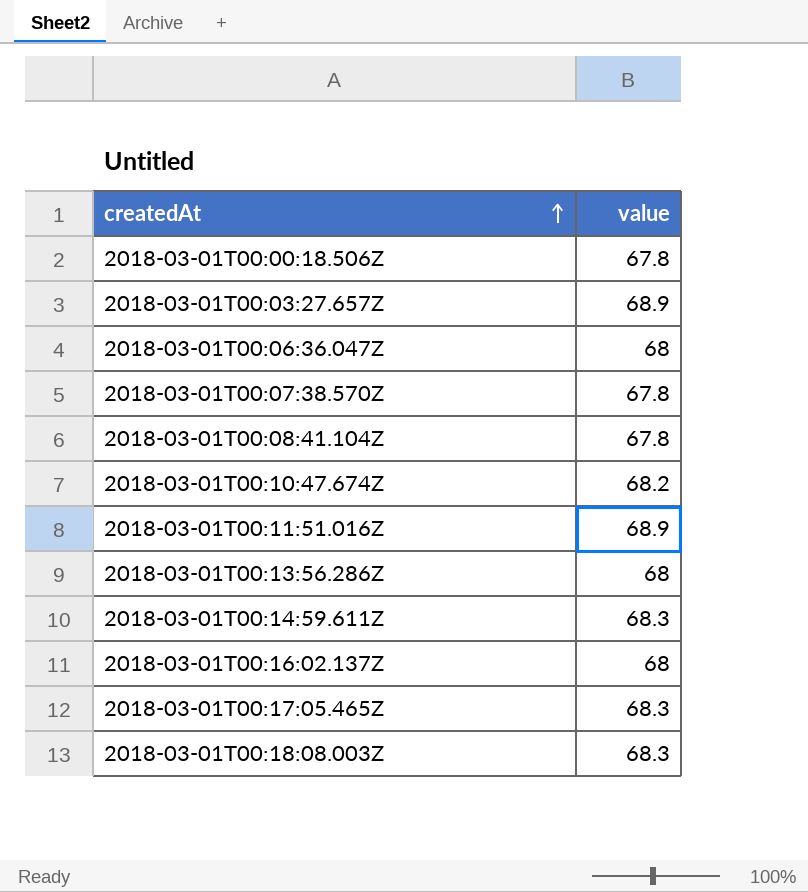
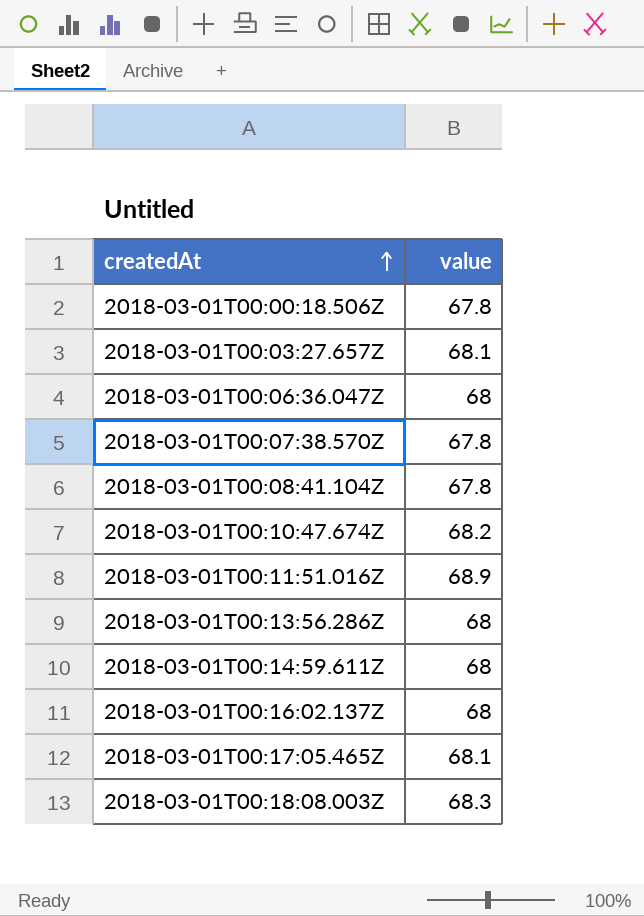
2018-03-01T00:03:27.657Z | value: 68.9 -> 68.1
2018-03-01T00:14:59.611Z | value: 68.3 -> 68
2018-03-01T00:17:05.465Z | value: 68.3 -> 68.1

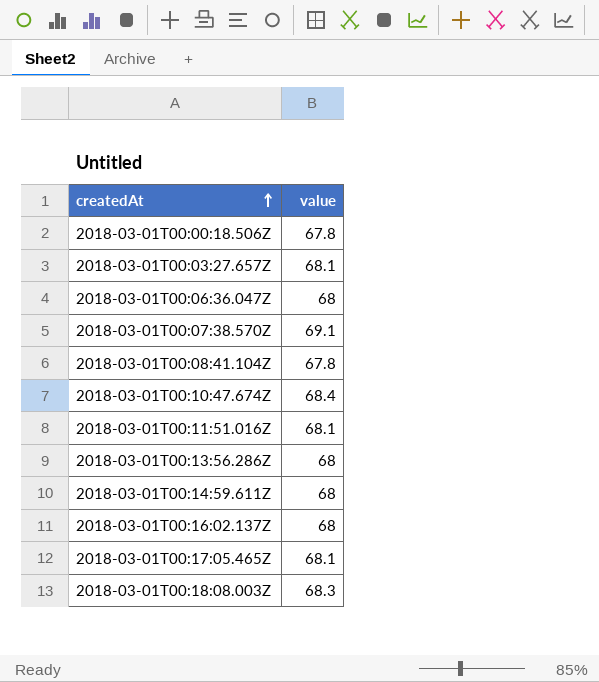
2018-03-01T00:07:38.570Z | value: 67.8 -> 69.1
2018-03-01T00:10:47.674Z | value: 68.2 -> 68.4
2018-03-01T00:11:51.016Z | value: 68.9 -> 68.1

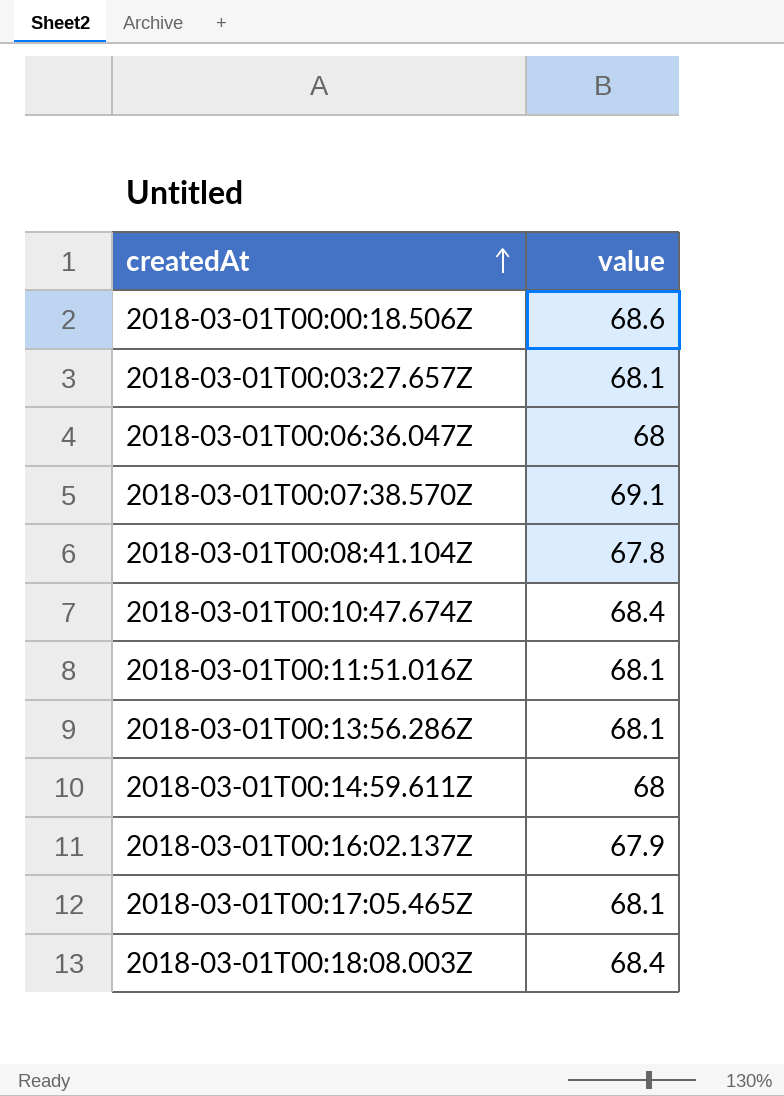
2018-03-01T00:00:18.506Z | value: 67.8 -> 68.6
2018-03-01T00:13:56.286Z | value: 68 -> 68.1
2018-03-01T00:16:02.137Z | value: 68 -> 67.9
2018-03-01T00:18:08.003Z | value: 68.3 -> 68.4

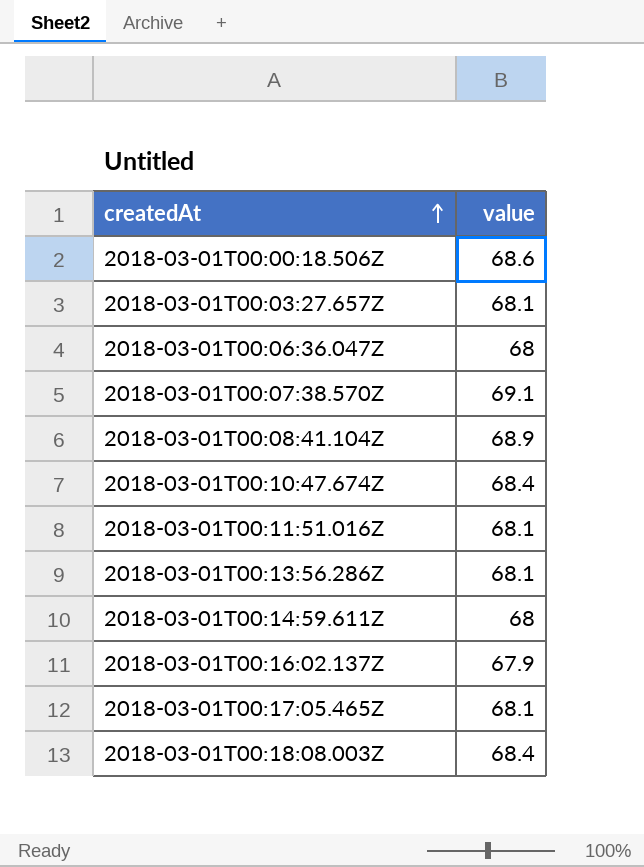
2018-03-01T00:08:41.104Z | value: 67.8 -> 68.9

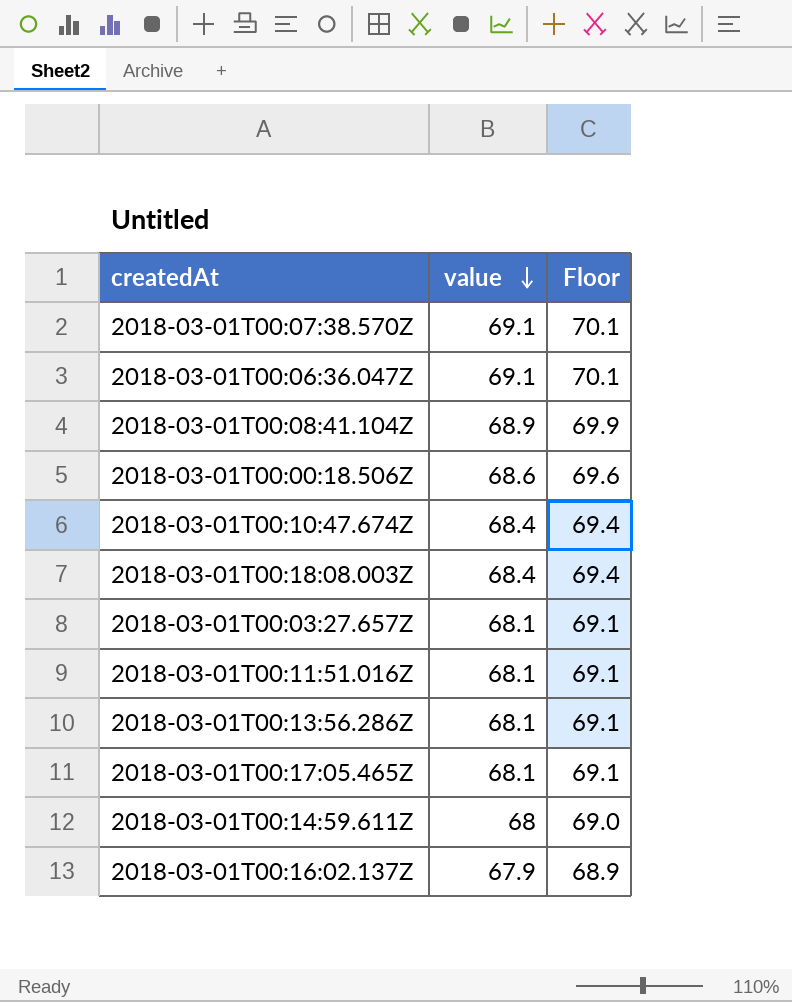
row order: createdAt ascending -> value descending
column Floor | formula: none -> [value] + 1
2018-03-01T00:06:36.047Z | value: 68 -> 69.1

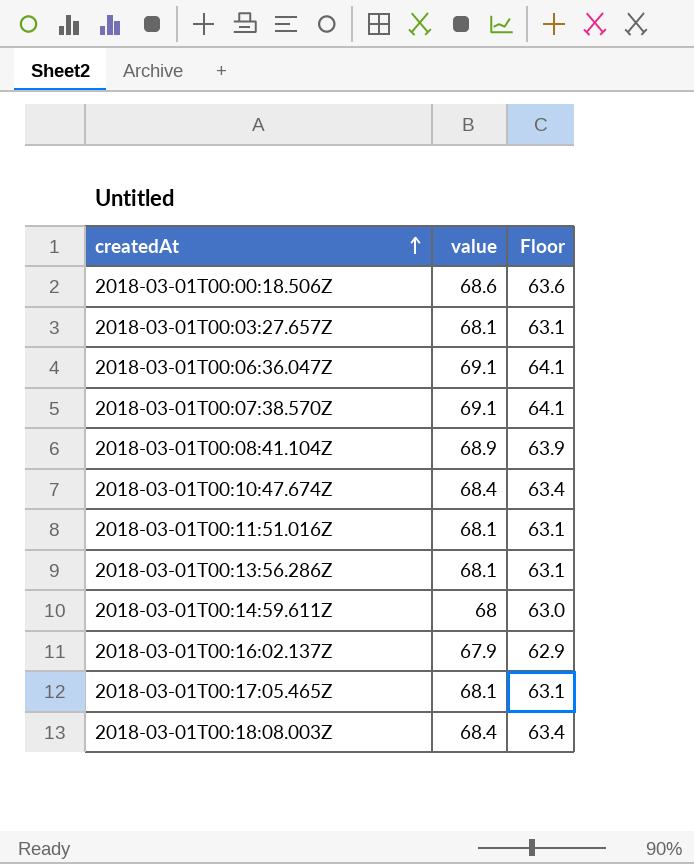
row order: value descending -> createdAt ascending
column Floor | formula: [value] + 1 -> [value] - 5

